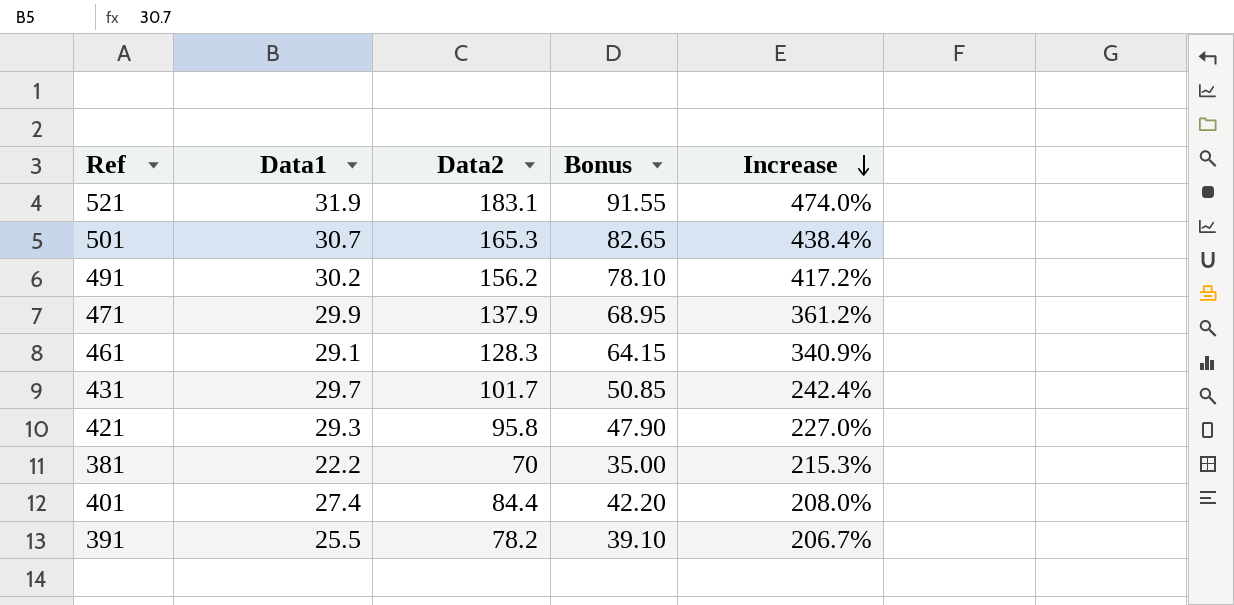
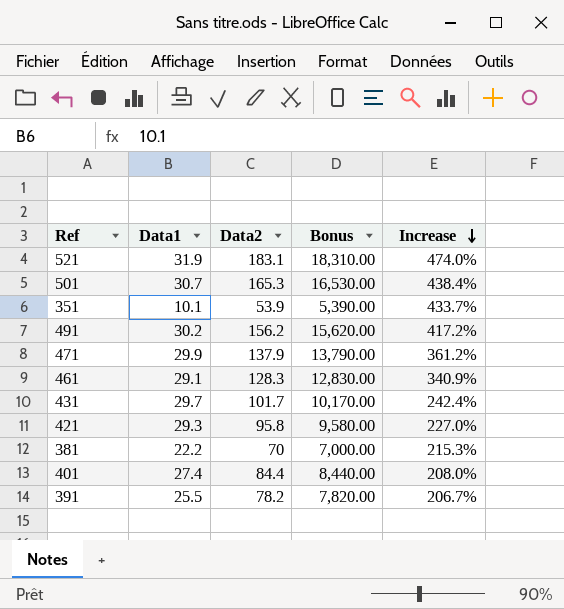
column Bonus | formula: [Data2] * 0.5 -> [Data2] * 100
row 351: none -> 10.1 | 53.9 | 5,390.00 | 433.7%

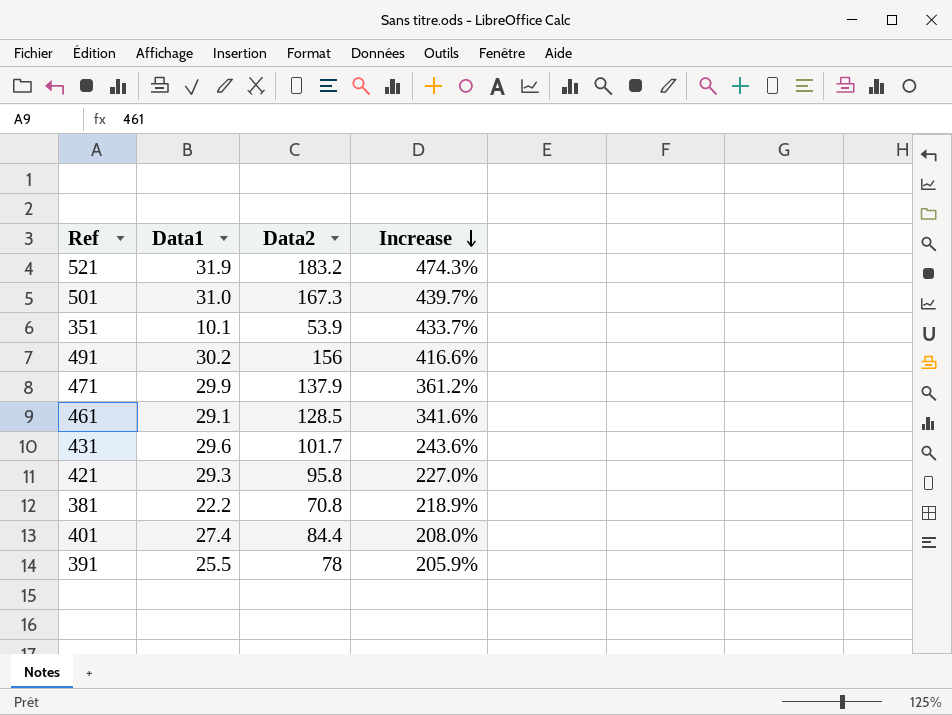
column Bonus | formula: [Data2] * 100 -> none
521 | Data2: 183.1 -> 183.2
521 | Increase: 474.0% -> 474.3%
501 | Data1: 30.7 -> 31.0
501 | Data2: 165.3 -> 167.3
501 | Increase: 438.4% -> 439.7%
491 | Data2: 156.2 -> 156
491 | Increase: 417.2% -> 416.6%
461 | Data2: 128.3 -> 128.5
461 | Increase: 340.9% -> 341.6%
431 | Data1: 29.7 -> 29.6
431 | Increase: 242.4% -> 243.6%
381 | Data2: 70 -> 70.8
381 | Increase: 215.3% -> 218.9%
391 | Data2: 78.2 -> 78
391 | Increase: 206.7% -> 205.9%

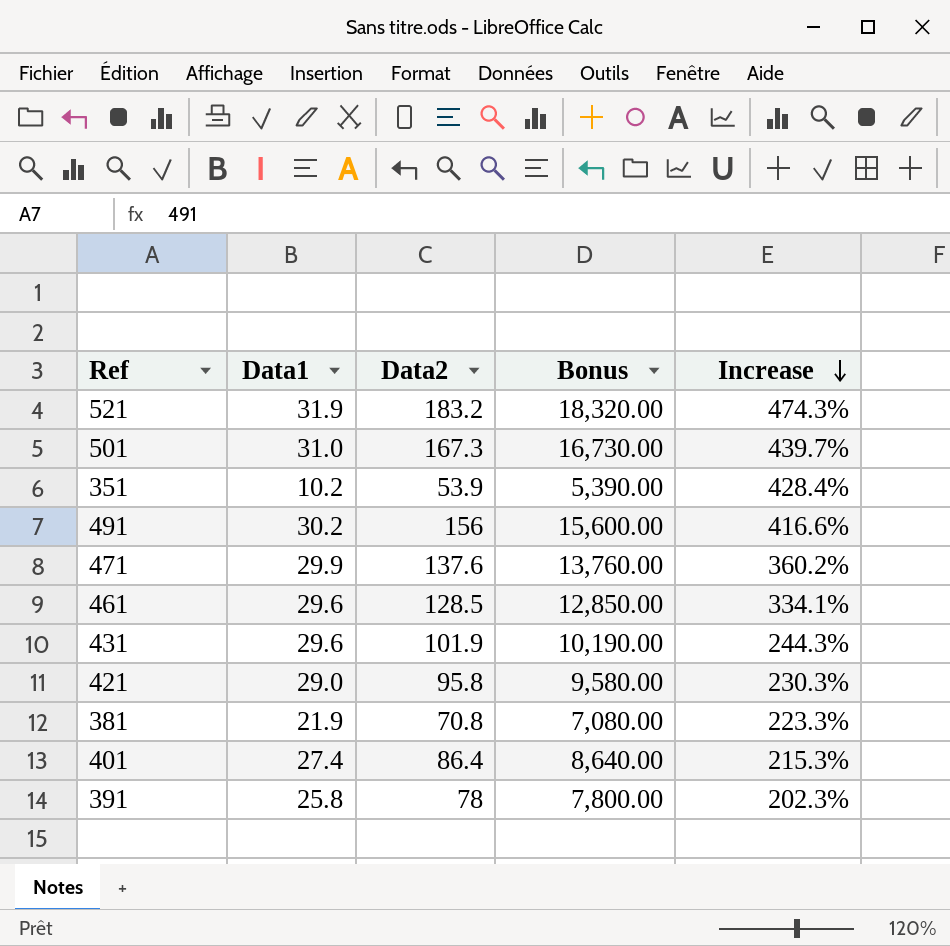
column Bonus | formula: none -> [Data2] * 100
351 | Data1: 10.1 -> 10.2
351 | Increase: 433.7% -> 428.4%
471 | Data2: 137.9 -> 137.6
471 | Increase: 361.2% -> 360.2%
461 | Data1: 29.1 -> 29.6
461 | Increase: 341.6% -> 334.1%
431 | Data2: 101.7 -> 101.9
431 | Increase: 243.6% -> 244.3%
421 | Data1: 29.3 -> 29.0
421 | Increase: 227.0% -> 230.3%
381 | Data1: 22.2 -> 21.9
381 | Increase: 218.9% -> 223.3%
401 | Data2: 84.4 -> 86.4
401 | Increase: 208.0% -> 215.3%
391 | Data1: 25.5 -> 25.8
391 | Increase: 205.9% -> 202.3%

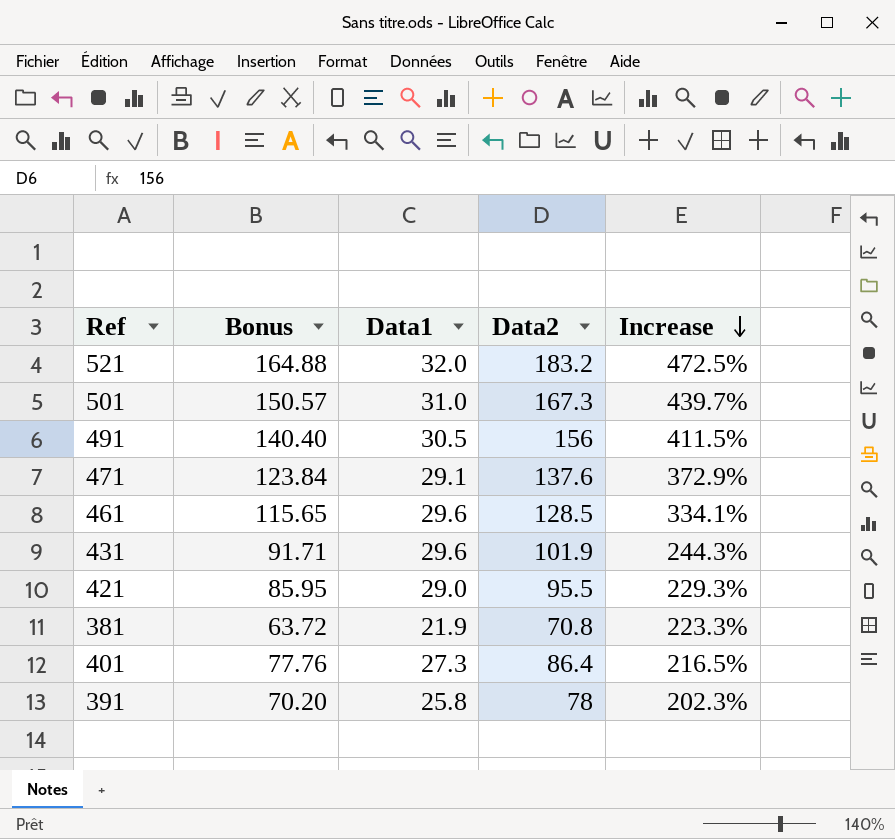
column Bonus | formula: [Data2] * 100 -> [Data2] * 0.9
column Bonus | position: 4 -> 2
row 351: 10.2 | 53.9 | 5,390.00 | 428.4% -> none
521 | Data1: 31.9 -> 32.0
521 | Increase: 474.3% -> 472.5%
491 | Data1: 30.2 -> 30.5
491 | Increase: 416.6% -> 411.5%
471 | Data1: 29.9 -> 29.1
471 | Increase: 360.2% -> 372.9%
421 | Data2: 95.8 -> 95.5
421 | Increase: 230.3% -> 229.3%
401 | Data1: 27.4 -> 27.3
401 | Increase: 215.3% -> 216.5%

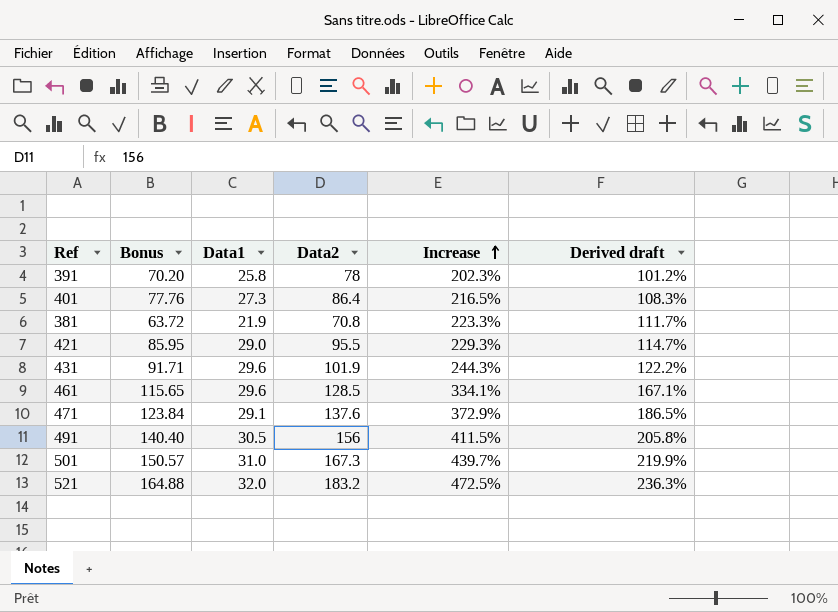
row order: Increase descending -> Increase ascending
column Derived draft | formula: none -> [Increase] * 0.5

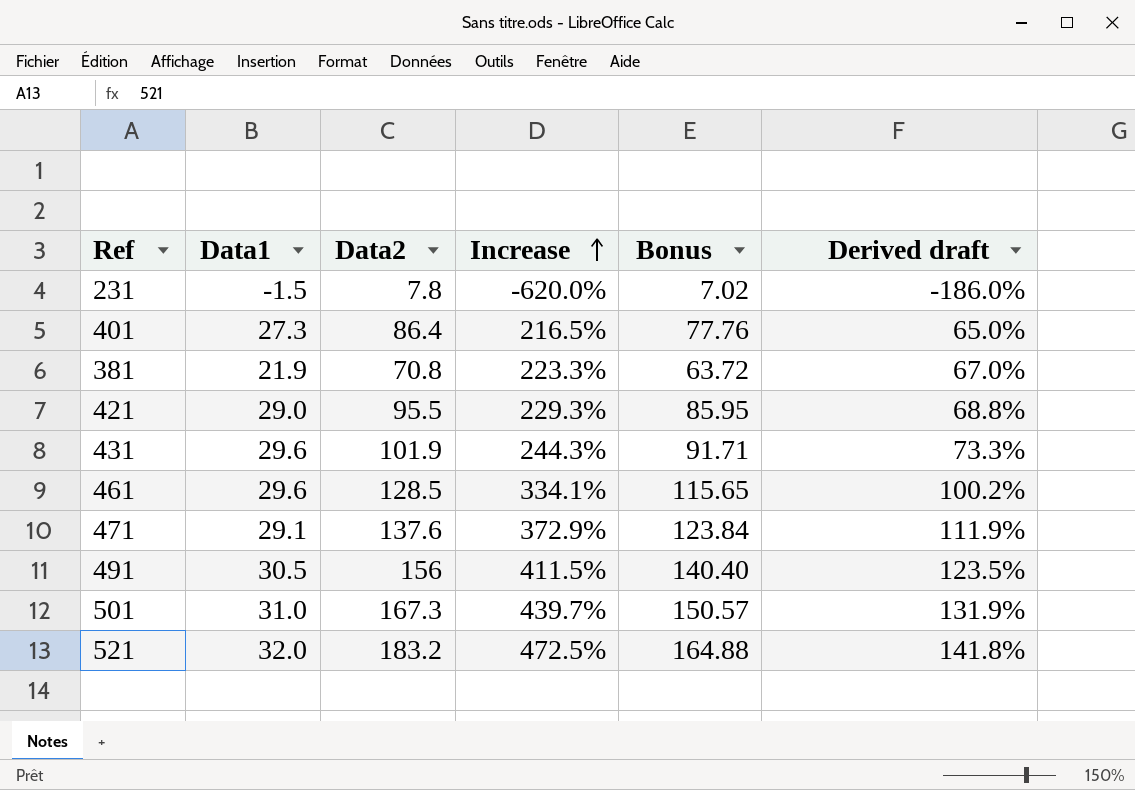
column Bonus | position: 2 -> 5
column Derived draft | formula: [Increase] * 0.5 -> [Increase] * 0.3
row 391: 70.20 | 25.8 | 78 | 202.3% | 101.2% -> none
row 231: none -> -1.5 | 7.8 | -620.0% | 7.02 | -186.0%

